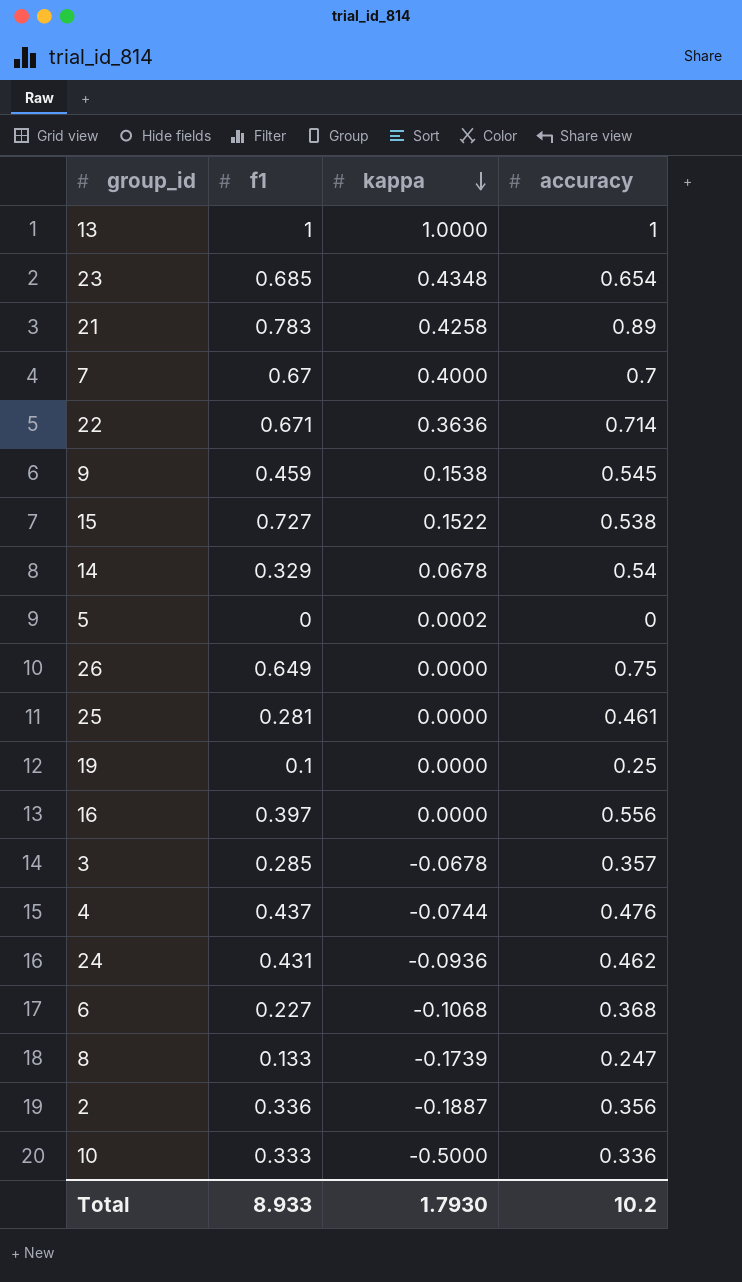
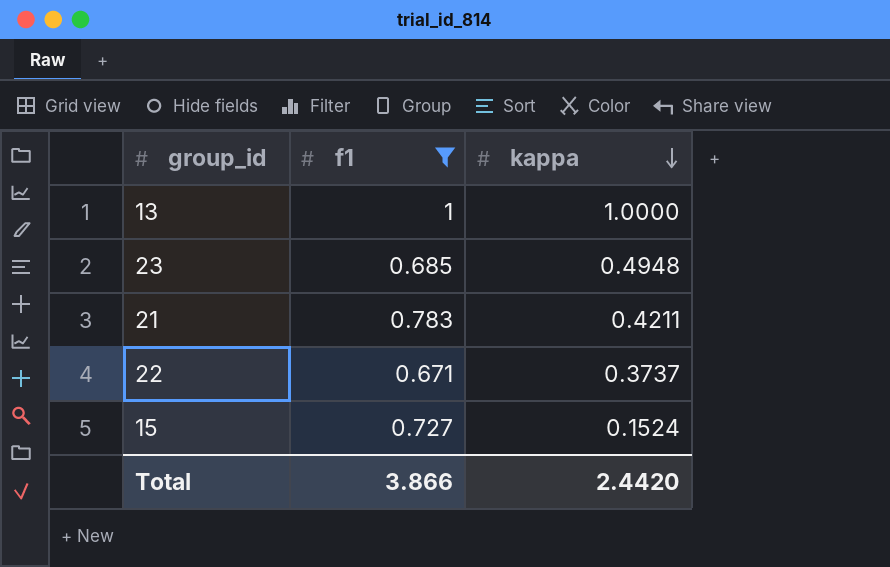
filter: none -> f1 >= 0.671
column accuracy | position: 4 -> none
23 | kappa: 0.4348 -> 0.4948
21 | kappa: 0.4258 -> 0.4211
22 | kappa: 0.3636 -> 0.3737
15 | kappa: 0.1522 -> 0.1524
Total | f1: 8.933 -> 3.866
Total | kappa: 1.7930 -> 2.4420

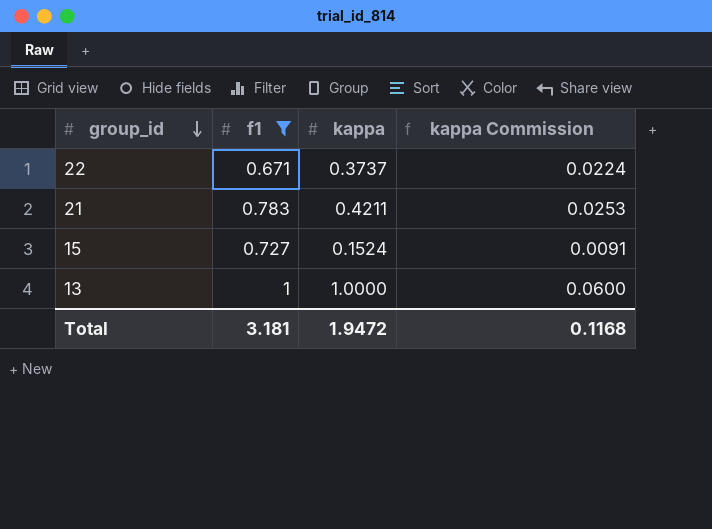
row order: kappa descending -> group_id descending
column kappa Commission | formula: none -> [kappa] * 0.06
row 23: 0.685 | 0.4948 -> none
Total | f1: 3.866 -> 3.181
Total | kappa: 2.4420 -> 1.9472

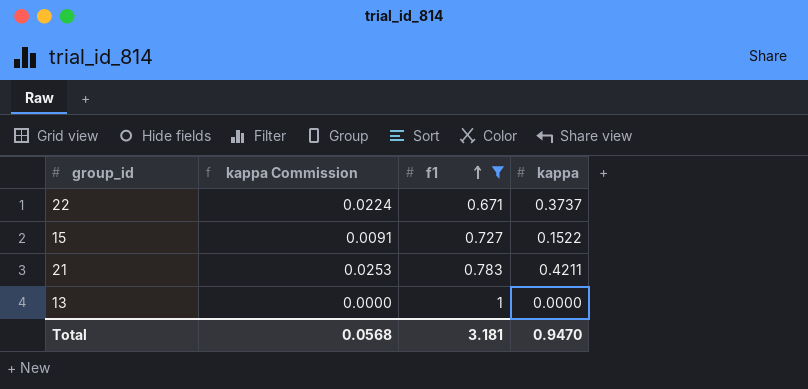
row order: group_id descending -> f1 ascending
column kappa Commission | position: 4 -> 2
15 | kappa: 0.1524 -> 0.1522
13 | kappa Commission: 0.0600 -> 0.0000
13 | kappa: 1.0000 -> 0.0000
Total | kappa Commission: 0.1168 -> 0.0568
Total | kappa: 1.9472 -> 0.9470

